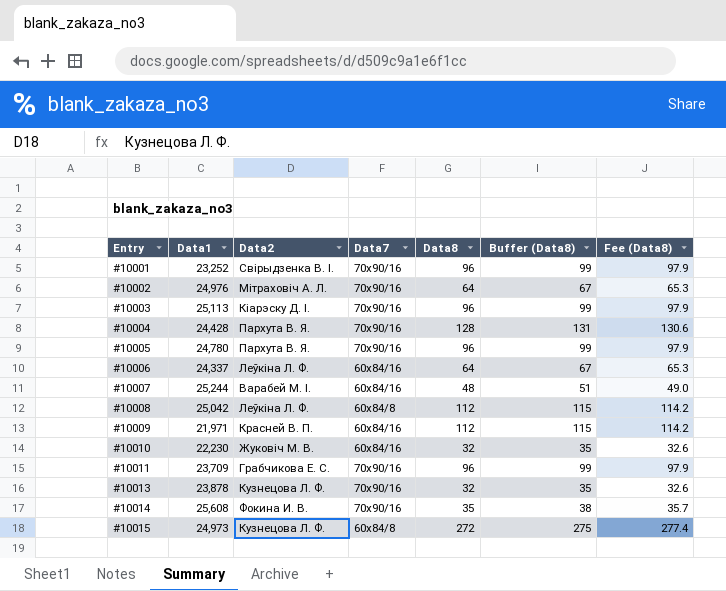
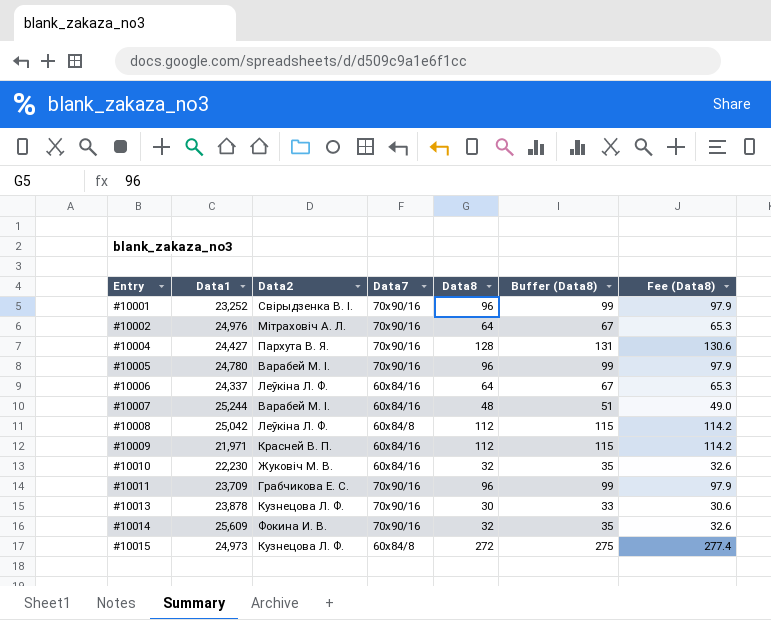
row #10003: 25,113 | Кіарэску Д. І. | 70х90/16 | 96 | 99 | 97.9 -> none
#10004 | Data1: 24,428 -> 24,427
#10005 | Data2: Пархута В. Я. -> Варабей М. І.
#10013 | Data8: 32 -> 30
#10013 | Buffer (Data8): 35 -> 33
#10013 | Fee (Data8): 32.6 -> 30.6
#10014 | Data1: 25,608 -> 25,609
#10014 | Data8: 35 -> 32
#10014 | Buffer (Data8): 38 -> 35
#10014 | Fee (Data8): 35.7 -> 32.6

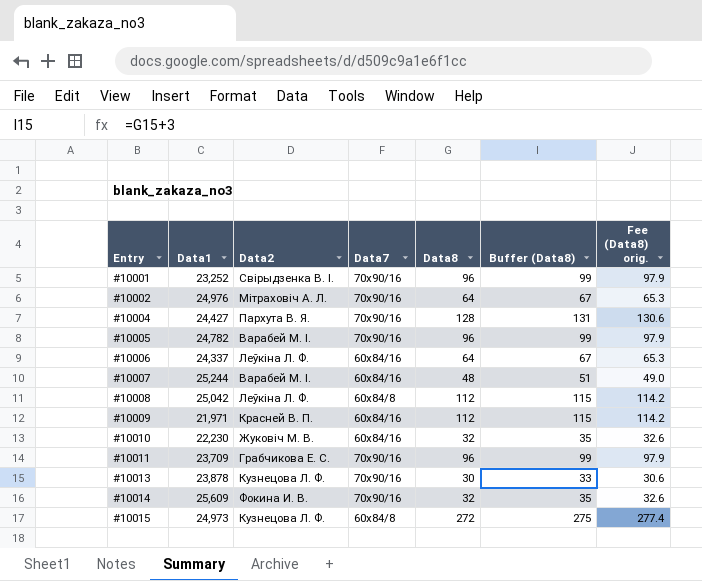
column name: Fee (Data8) -> Fee (Data8) orig.
#10005 | Data1: 24,780 -> 24,782

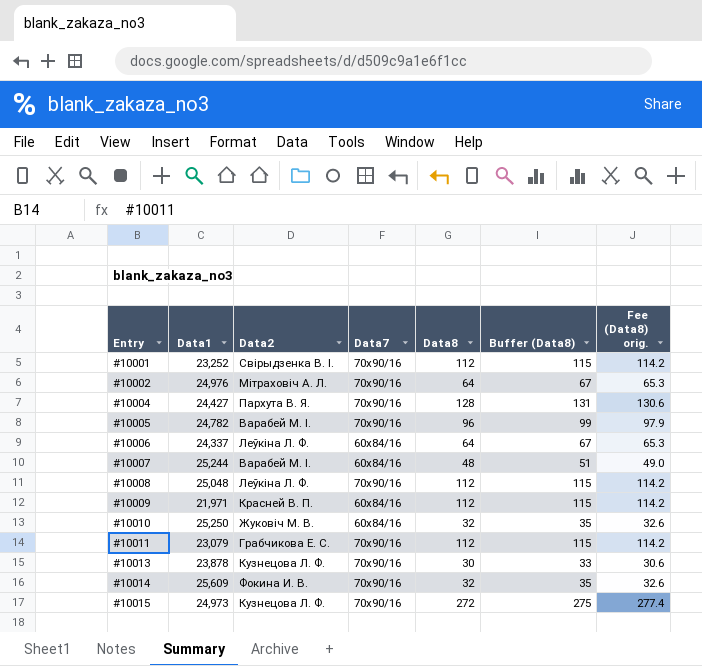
#10001 | Data8: 96 -> 112
#10001 | Buffer (Data8): 99 -> 115
#10001 | Fee (Data8) orig.: 97.9 -> 114.2
#10008 | Data1: 25,042 -> 25,048
#10008 | Data7: 60х84/8 -> 70х90/16
#10010 | Data1: 22,230 -> 25,250
#10011 | Data1: 23,709 -> 23,079
#10011 | Data8: 96 -> 112
#10011 | Buffer (Data8): 99 -> 115
#10011 | Fee (Data8) orig.: 97.9 -> 114.2
#10015 | Data7: 60х84/8 -> 70х90/16

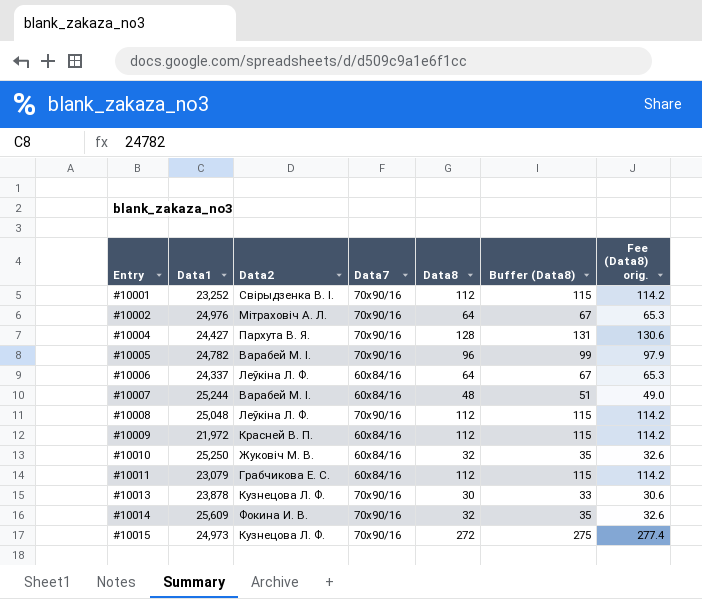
#10009 | Data1: 21,971 -> 21,972
#10011 | Data7: 70х90/16 -> 60х84/16

